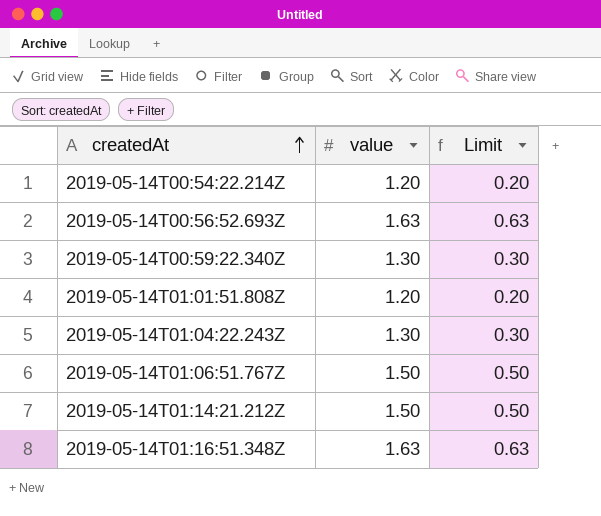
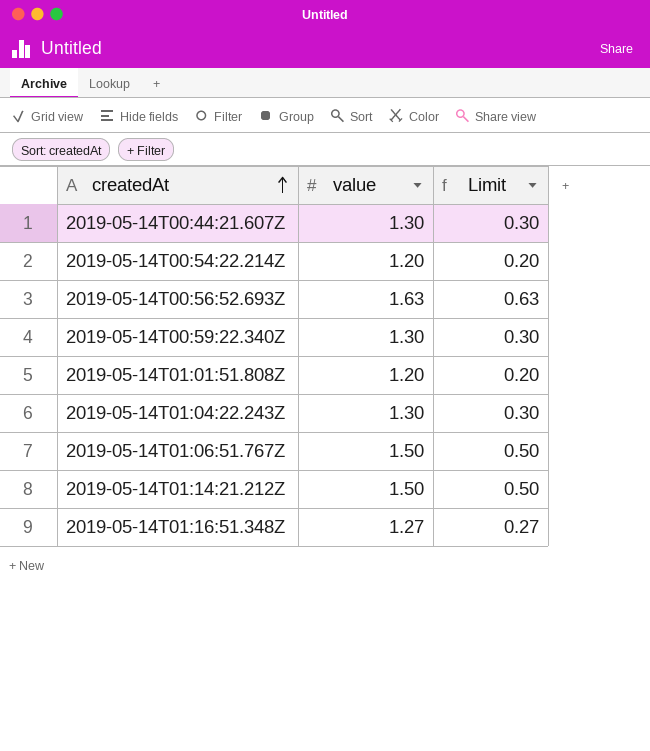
row 2019-05-14T00:44:21.607Z: none -> 1.30 | 0.30
2019-05-14T01:16:51.348Z | value: 1.63 -> 1.27
2019-05-14T01:16:51.348Z | Limit: 0.63 -> 0.27

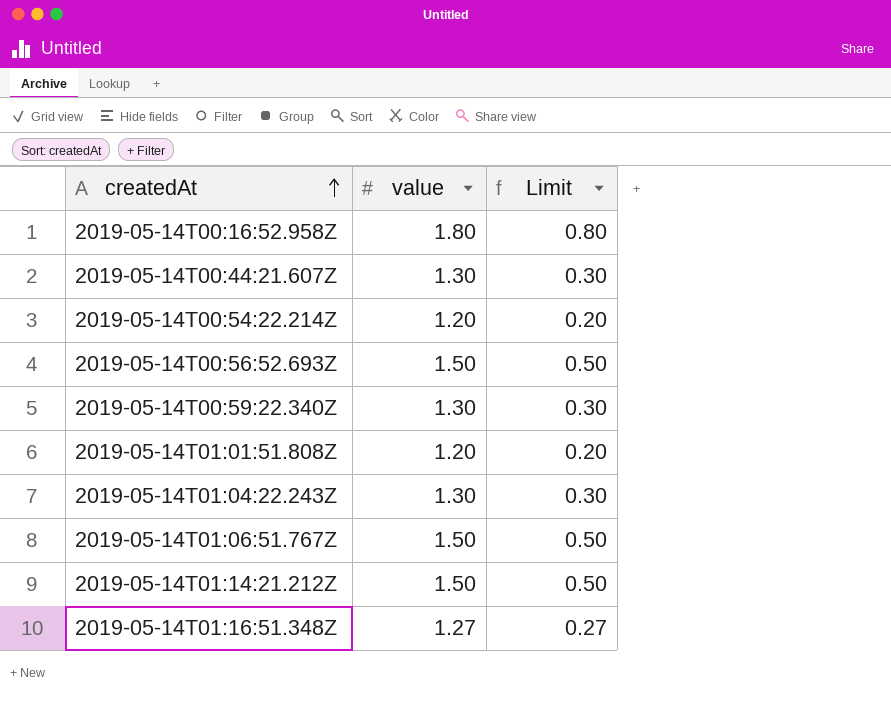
row 2019-05-14T00:16:52.958Z: none -> 1.80 | 0.80
2019-05-14T00:56:52.693Z | value: 1.63 -> 1.50
2019-05-14T00:56:52.693Z | Limit: 0.63 -> 0.50

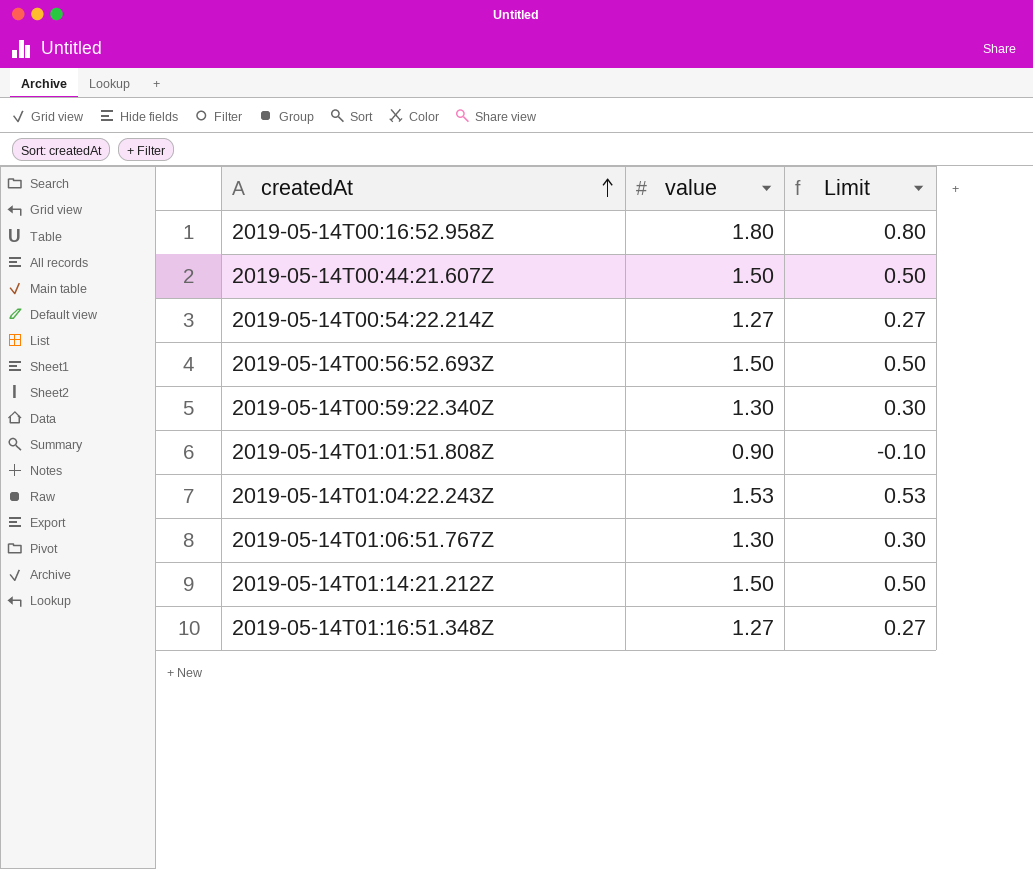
2019-05-14T00:44:21.607Z | value: 1.30 -> 1.50
2019-05-14T00:44:21.607Z | Limit: 0.30 -> 0.50
2019-05-14T00:54:22.214Z | value: 1.20 -> 1.27
2019-05-14T00:54:22.214Z | Limit: 0.20 -> 0.27
2019-05-14T01:01:51.808Z | value: 1.20 -> 0.90
2019-05-14T01:01:51.808Z | Limit: 0.20 -> -0.10
2019-05-14T01:04:22.243Z | value: 1.30 -> 1.53
2019-05-14T01:04:22.243Z | Limit: 0.30 -> 0.53
2019-05-14T01:06:51.767Z | value: 1.50 -> 1.30
2019-05-14T01:06:51.767Z | Limit: 0.50 -> 0.30

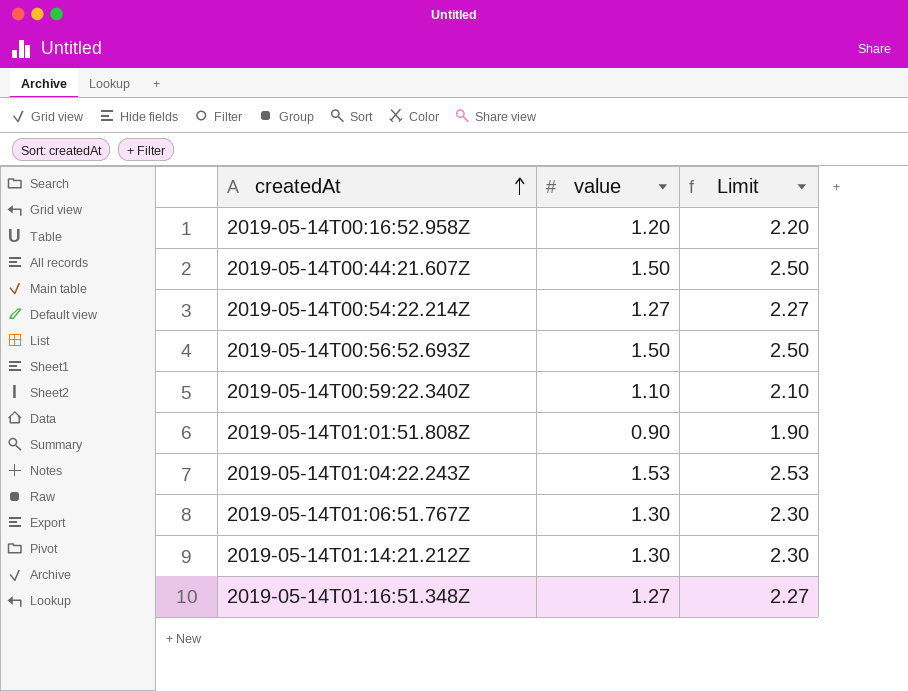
column Limit | formula: [value] - 1 -> [value] + 1
2019-05-14T00:16:52.958Z | value: 1.80 -> 1.20
2019-05-14T00:59:22.340Z | value: 1.30 -> 1.10
2019-05-14T01:14:21.212Z | value: 1.50 -> 1.30

